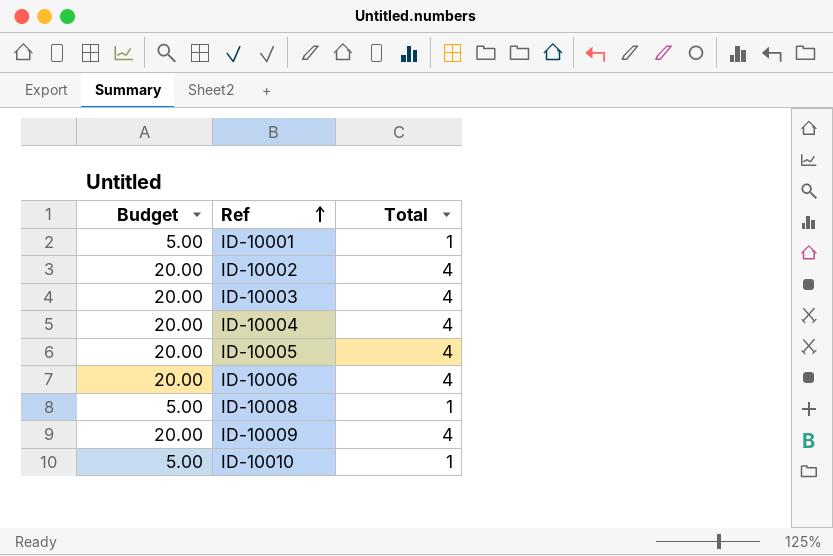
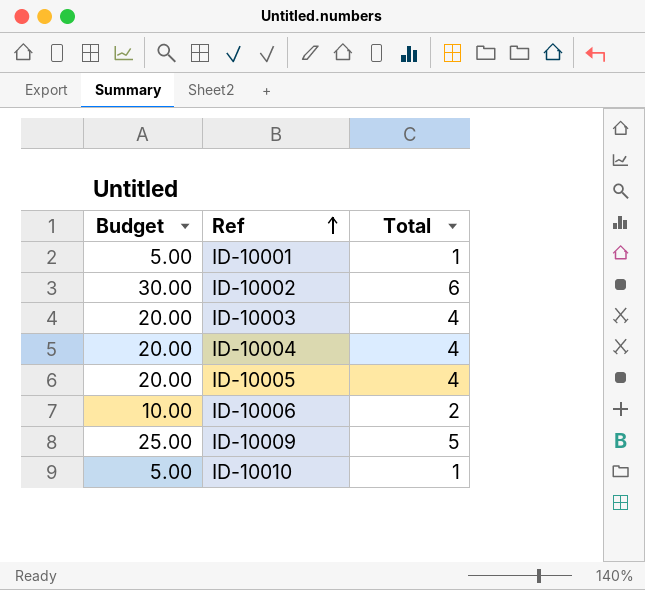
row ID-10008: 5.00 | 1 -> none
ID-10002 | Budget: 20.00 -> 30.00
ID-10002 | Total: 4 -> 6
ID-10006 | Budget: 20.00 -> 10.00
ID-10006 | Total: 4 -> 2
ID-10009 | Budget: 20.00 -> 25.00
ID-10009 | Total: 4 -> 5

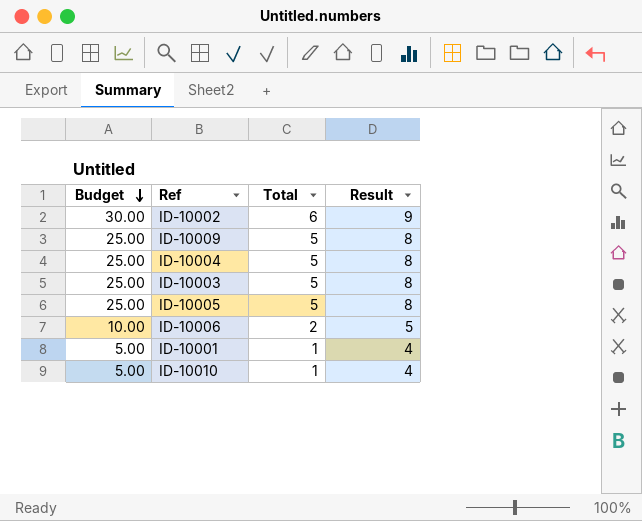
row order: Ref ascending -> Budget descending
column Result | formula: none -> [Total] + 3
ID-10004 | Budget: 20.00 -> 25.00
ID-10004 | Total: 4 -> 5
ID-10003 | Budget: 20.00 -> 25.00
ID-10003 | Total: 4 -> 5
ID-10005 | Budget: 20.00 -> 25.00
ID-10005 | Total: 4 -> 5

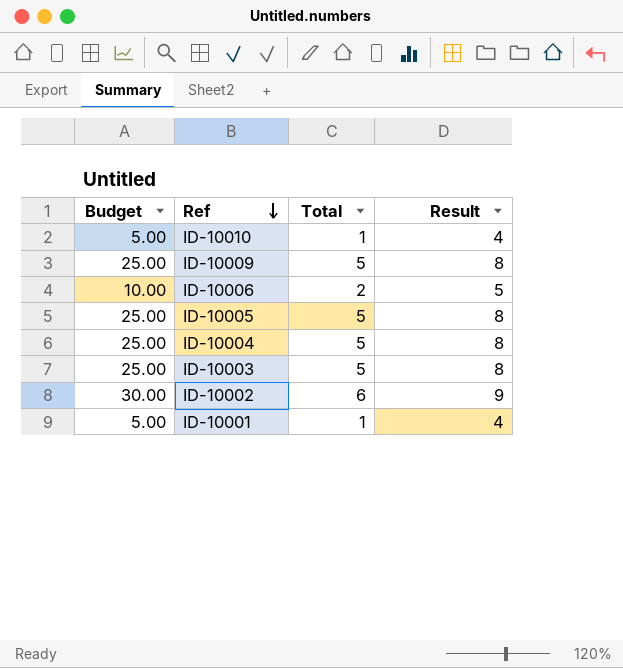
row order: Budget descending -> Ref descending

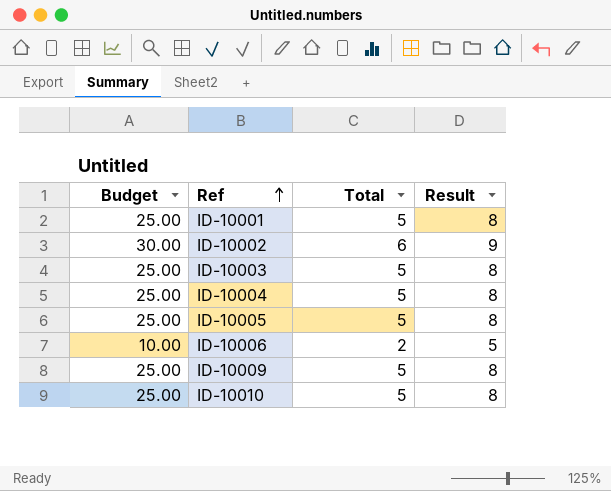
row order: Ref descending -> Ref ascending
ID-10001 | Budget: 5.00 -> 25.00
ID-10001 | Total: 1 -> 5
ID-10001 | Result: 4 -> 8
ID-10010 | Budget: 5.00 -> 25.00
ID-10010 | Total: 1 -> 5
ID-10010 | Result: 4 -> 8

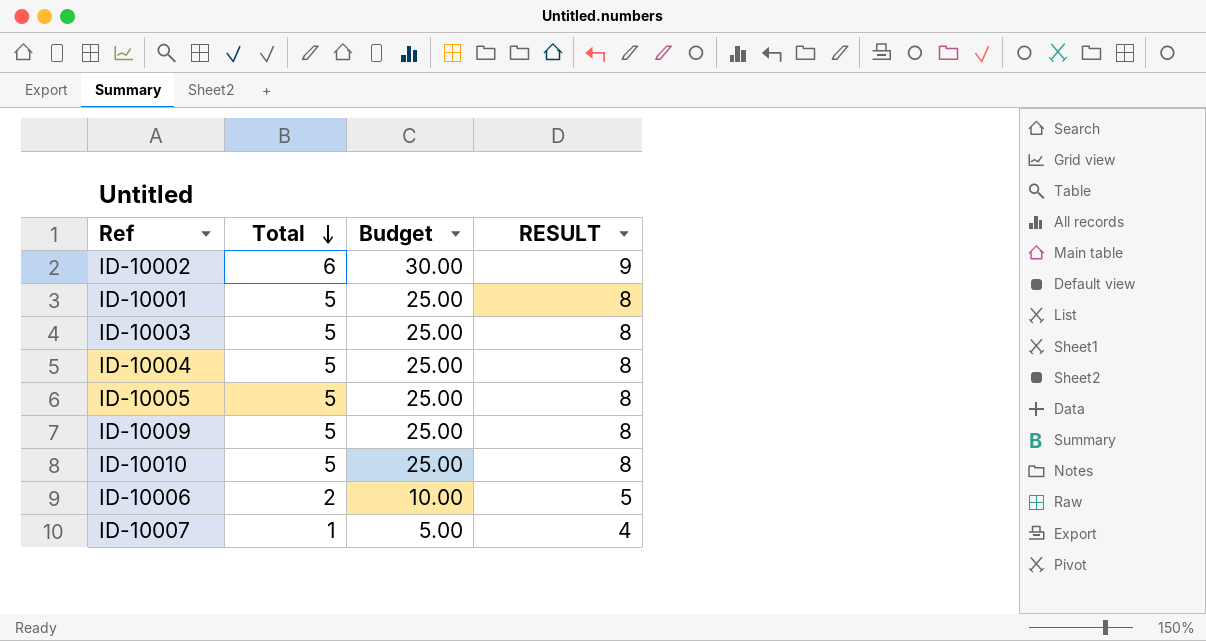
row order: Ref ascending -> Total descending
column Budget | position: 1 -> 3
column name: Result -> RESULT
row ID-10007: none -> 1 | 5.00 | 4

